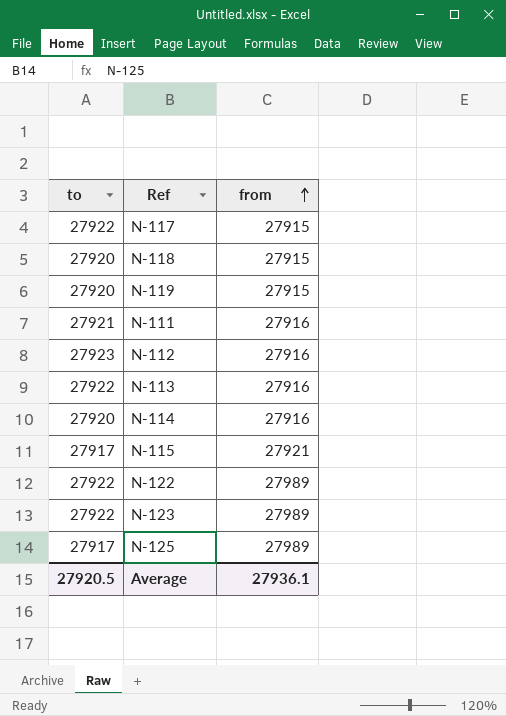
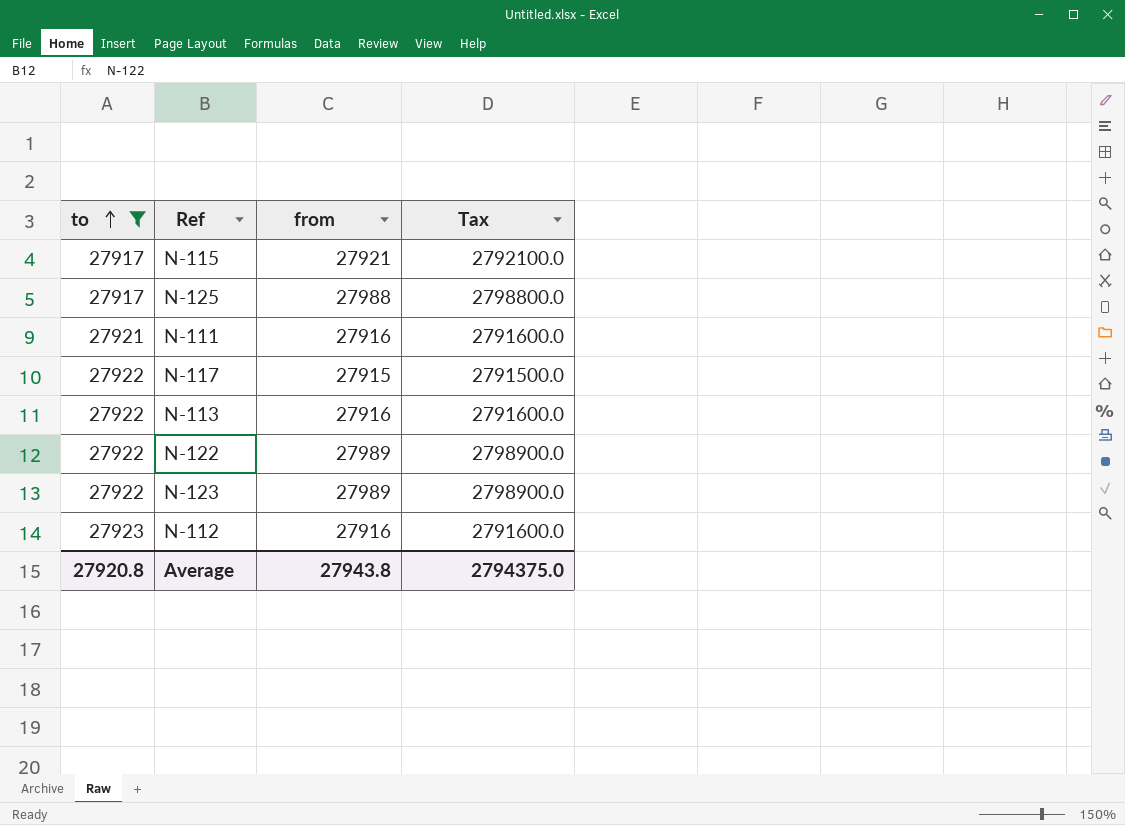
filter: none -> to != 27920
row order: from ascending -> to ascending
column Tax | formula: none -> [from] * 100
N-125 | from: 27989 -> 27988
Average | to: 27920.5 -> 27920.8
Average | from: 27936.1 -> 27943.8

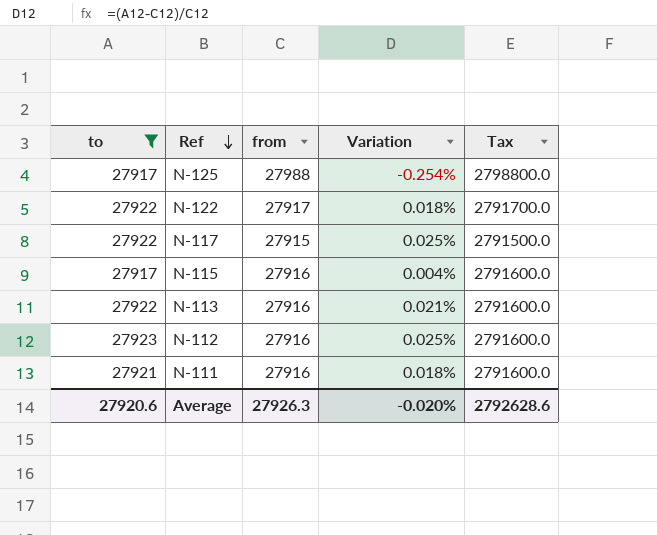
row order: to ascending -> Ref descending
column Variation | formula: none -> ([to] - [from]) / [from]
row N-123: 27922 | 27989 | 2798900.0 -> none
N-122 | from: 27989 -> 27917
N-122 | Tax: 2798900.0 -> 2791700.0
N-115 | from: 27921 -> 27916
N-115 | Tax: 2792100.0 -> 2791600.0
Average | to: 27920.8 -> 27920.6
Average | from: 27943.8 -> 27926.3
Average | Tax: 2794375.0 -> 2792628.6

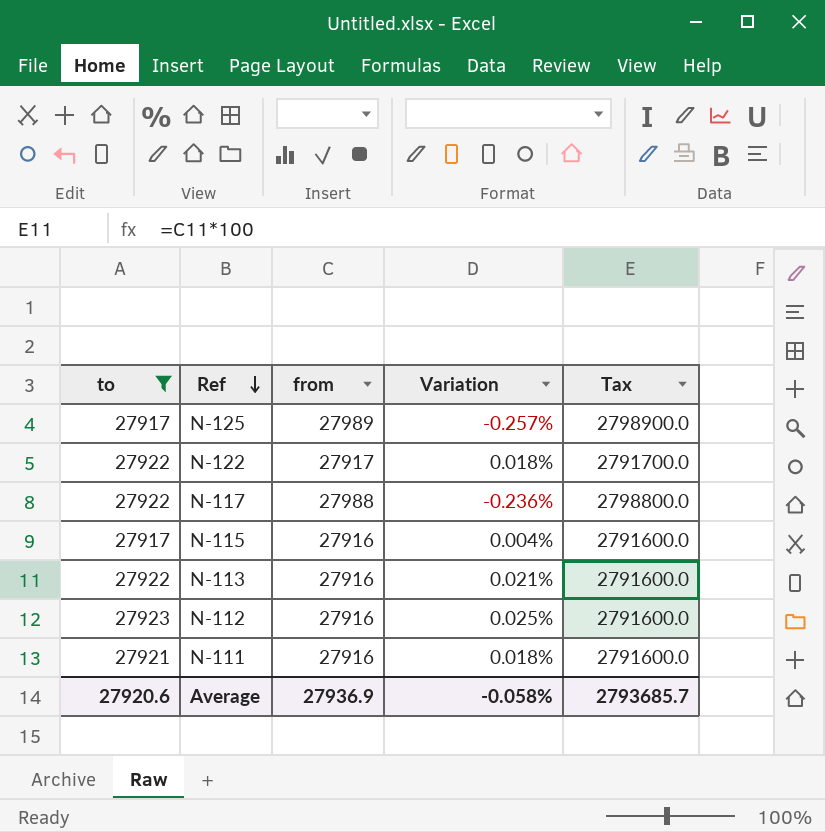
N-125 | from: 27988 -> 27989
N-125 | Variation: -0.254% -> -0.257%
N-125 | Tax: 2798800.0 -> 2798900.0
N-117 | from: 27915 -> 27988
N-117 | Variation: 0.025% -> -0.236%
N-117 | Tax: 2791500.0 -> 2798800.0
Average | from: 27926.3 -> 27936.9
Average | Variation: -0.020% -> -0.058%
Average | Tax: 2792628.6 -> 2793685.7

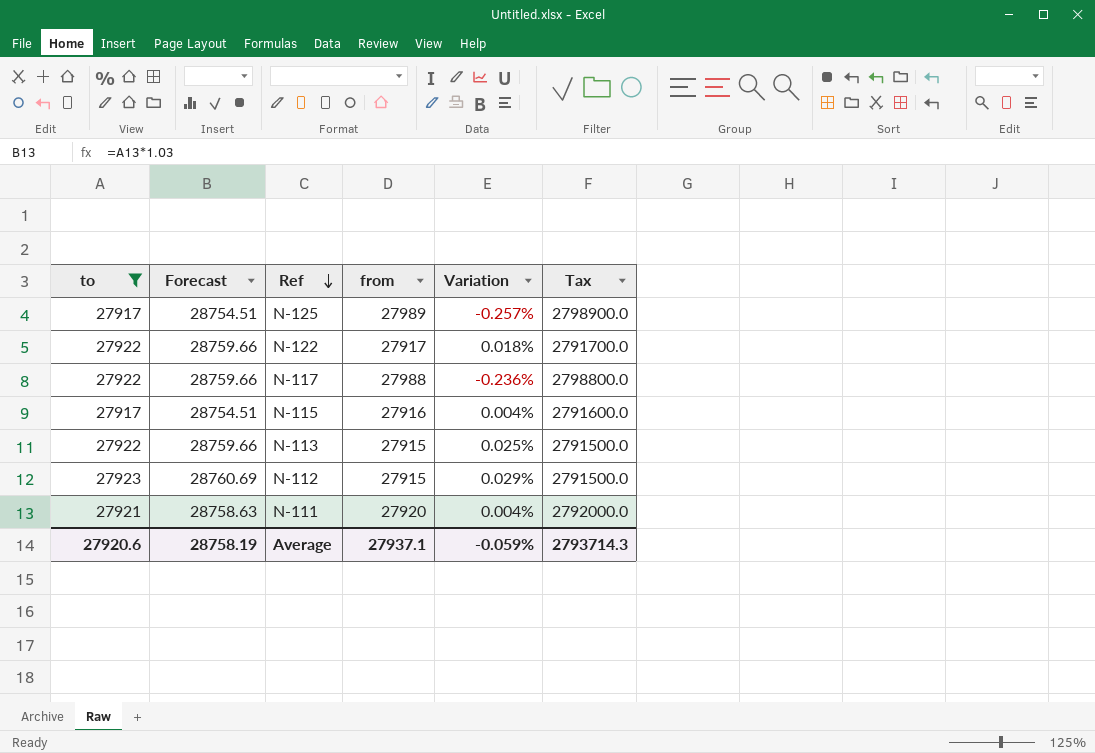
column Forecast | formula: none -> [to] * 1.03
N-113 | from: 27916 -> 27915
N-113 | Variation: 0.021% -> 0.025%
N-113 | Tax: 2791600.0 -> 2791500.0
N-112 | from: 27916 -> 27915
N-112 | Variation: 0.025% -> 0.029%
N-112 | Tax: 2791600.0 -> 2791500.0
N-111 | from: 27916 -> 27920
N-111 | Variation: 0.018% -> 0.004%
N-111 | Tax: 2791600.0 -> 2792000.0
Average | from: 27936.9 -> 27937.1
Average | Variation: -0.058% -> -0.059%
Average | Tax: 2793685.7 -> 2793714.3

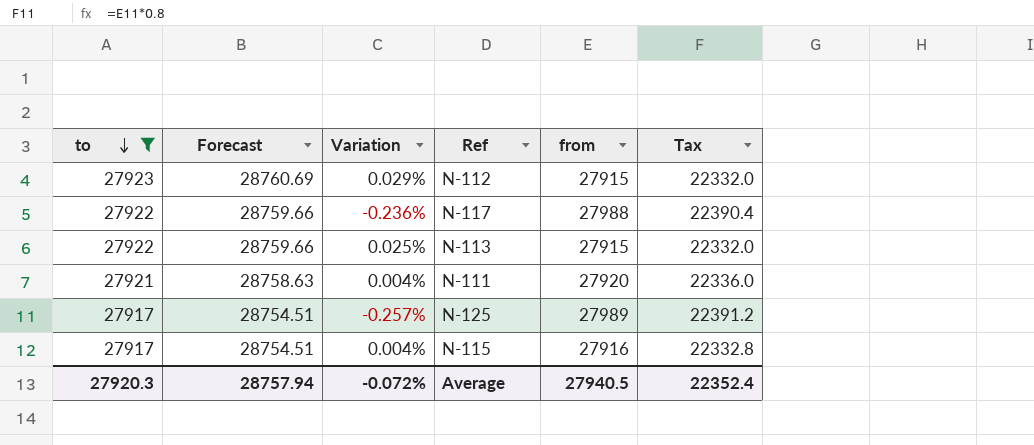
row order: Ref descending -> to descending
column Variation | position: 5 -> 3
column Tax | formula: [from] * 100 -> [from] * 0.8
row N-122: 27922 | 28759.66 | 27917 | 0.018% | 2791700.0 -> none
Average | to: 27920.6 -> 27920.3
Average | Forecast: 28758.19 -> 28757.94
Average | Variation: -0.059% -> -0.072%
Average | from: 27937.1 -> 27940.5
Average | Tax: 2793714.3 -> 22352.4

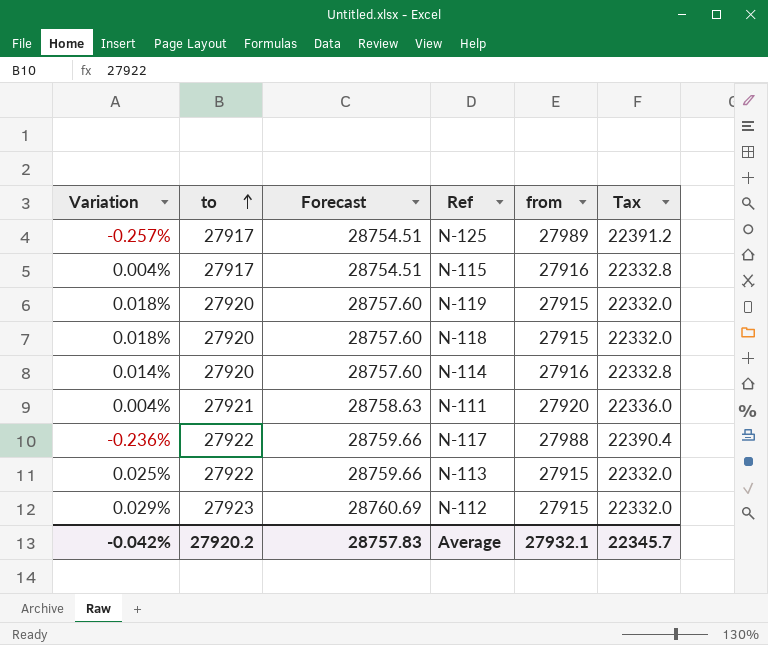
filter: to != 27920 -> none
row order: to descending -> to ascending
column Variation | position: 3 -> 1
Average | Variation: -0.072% -> -0.042%
Average | to: 27920.3 -> 27920.2
Average | Forecast: 28757.94 -> 28757.83
Average | from: 27940.5 -> 27932.1
Average | Tax: 22352.4 -> 22345.7

